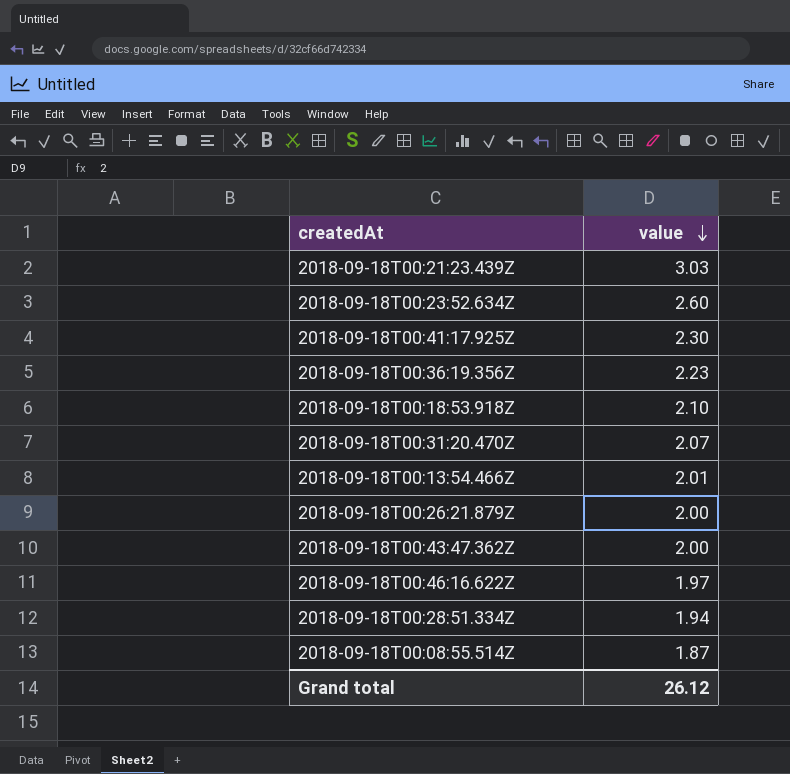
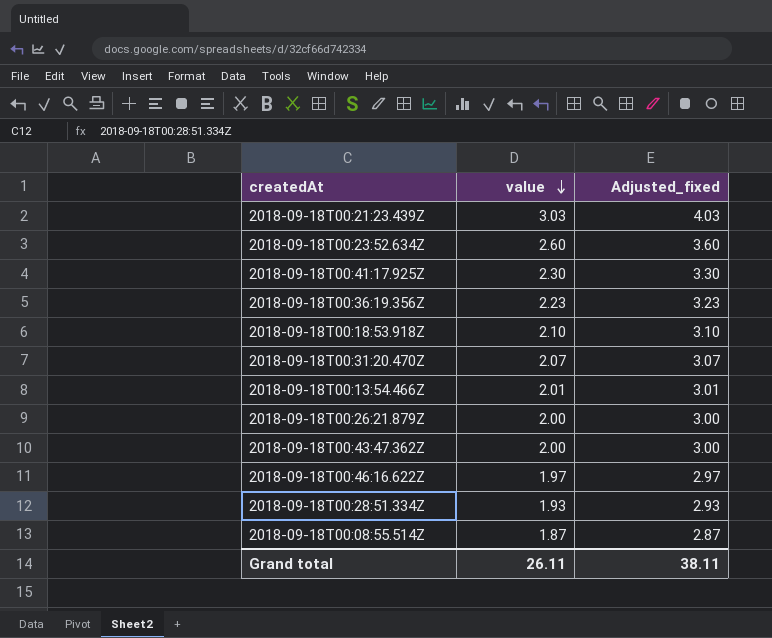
column Adjusted_fixed | formula: none -> [value] + 1
2018-09-18T00:28:51.334Z | value: 1.94 -> 1.93
Grand total | value: 26.12 -> 26.11

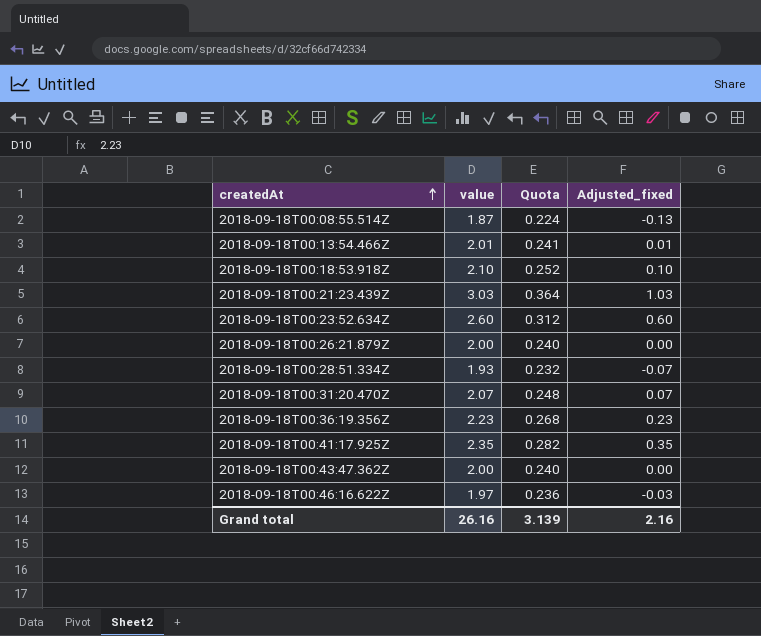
row order: value descending -> createdAt ascending
column Quota | formula: none -> [value] * 0.12
column Adjusted_fixed | formula: [value] + 1 -> [value] - 2
2018-09-18T00:41:17.925Z | value: 2.30 -> 2.35
Grand total | value: 26.11 -> 26.16
Grand total | Adjusted_fixed: 38.11 -> 2.16

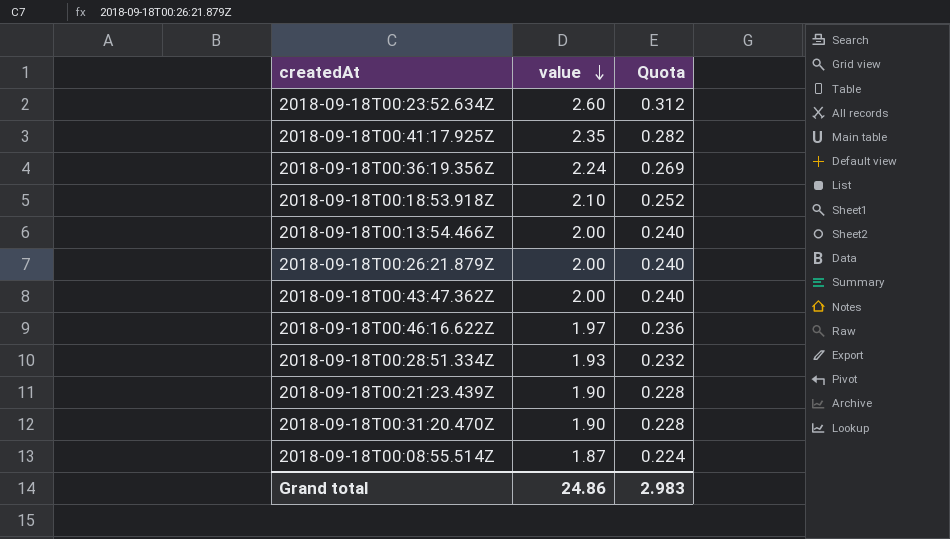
row order: createdAt ascending -> value descending
column Adjusted_fixed | formula: [value] - 2 -> none
2018-09-18T00:36:19.356Z | value: 2.23 -> 2.24
2018-09-18T00:36:19.356Z | Quota: 0.268 -> 0.269
2018-09-18T00:13:54.466Z | value: 2.01 -> 2.00
2018-09-18T00:13:54.466Z | Quota: 0.241 -> 0.240
2018-09-18T00:21:23.439Z | value: 3.03 -> 1.90
2018-09-18T00:21:23.439Z | Quota: 0.364 -> 0.228
2018-09-18T00:31:20.470Z | value: 2.07 -> 1.90
2018-09-18T00:31:20.470Z | Quota: 0.248 -> 0.228
Grand total | value: 26.16 -> 24.86
Grand total | Quota: 3.139 -> 2.983

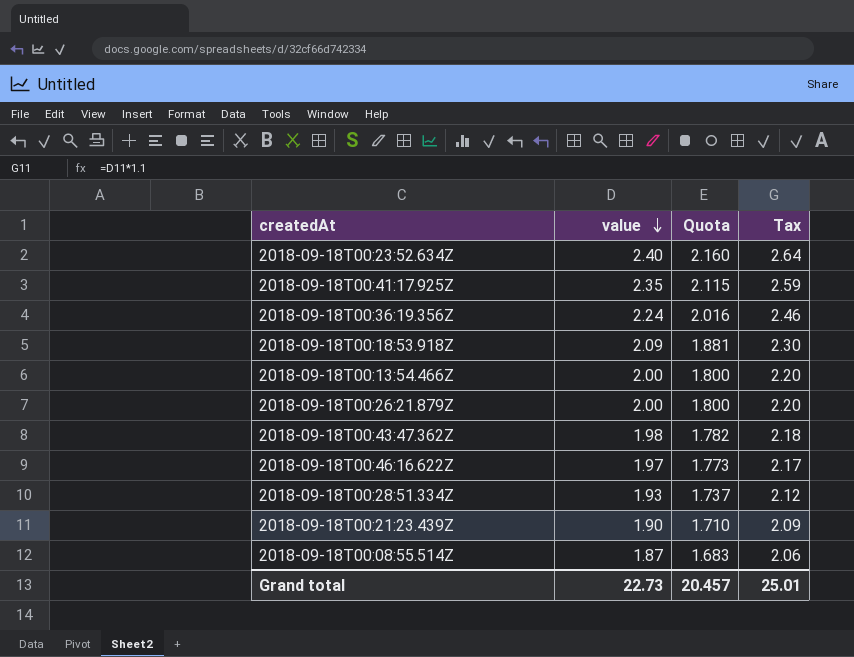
column Quota | formula: [value] * 0.12 -> [value] * 0.9
column Tax | formula: none -> [value] * 1.1
row 2018-09-18T00:31:20.470Z: 1.90 | 0.228 -> none
2018-09-18T00:23:52.634Z | value: 2.60 -> 2.40
2018-09-18T00:18:53.918Z | value: 2.10 -> 2.09
2018-09-18T00:43:47.362Z | value: 2.00 -> 1.98
Grand total | value: 24.86 -> 22.73
Grand total | Quota: 2.983 -> 20.457

